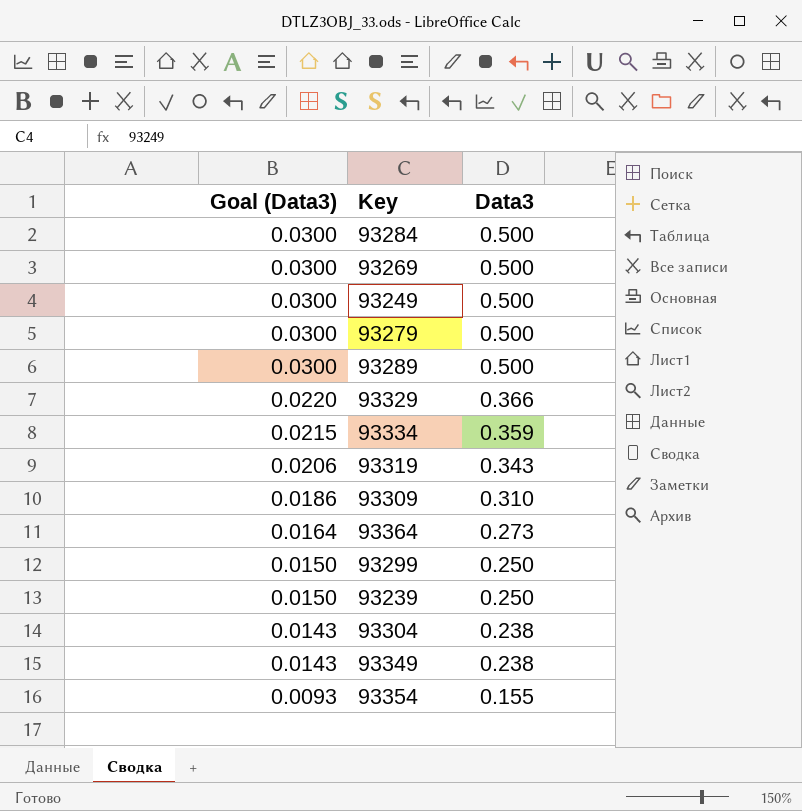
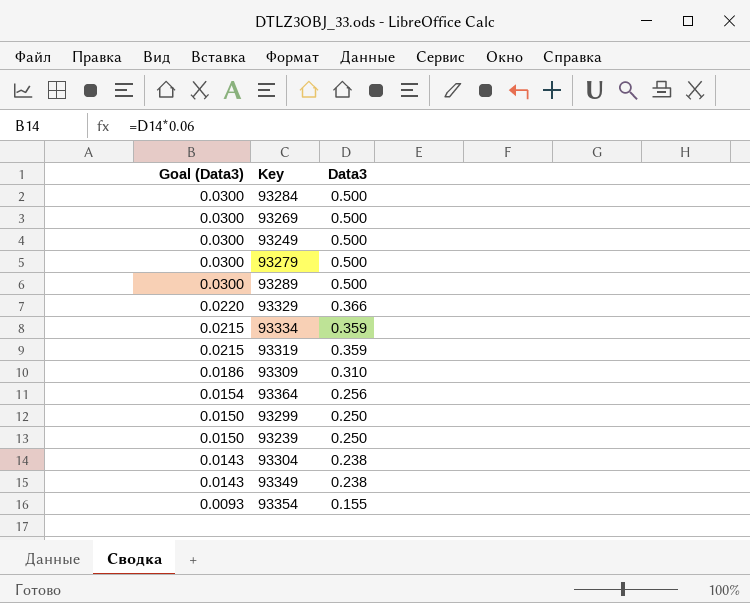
93319 | Goal (Data3): 0.0206 -> 0.0215
93319 | Data3: 0.343 -> 0.359
93364 | Goal (Data3): 0.0164 -> 0.0154
93364 | Data3: 0.273 -> 0.256

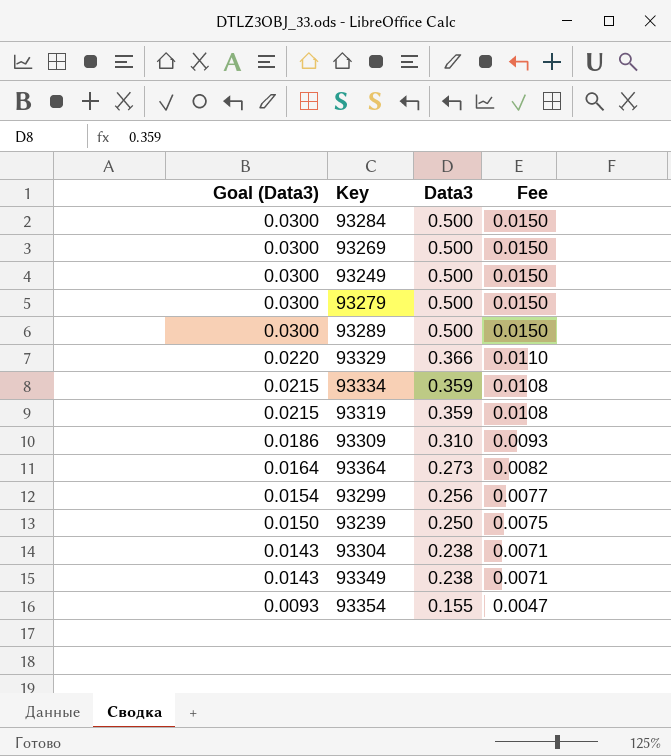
column Fee | formula: none -> [Data3] * 0.03
93364 | Goal (Data3): 0.0154 -> 0.0164
93364 | Data3: 0.256 -> 0.273
93299 | Goal (Data3): 0.0150 -> 0.0154
93299 | Data3: 0.250 -> 0.256

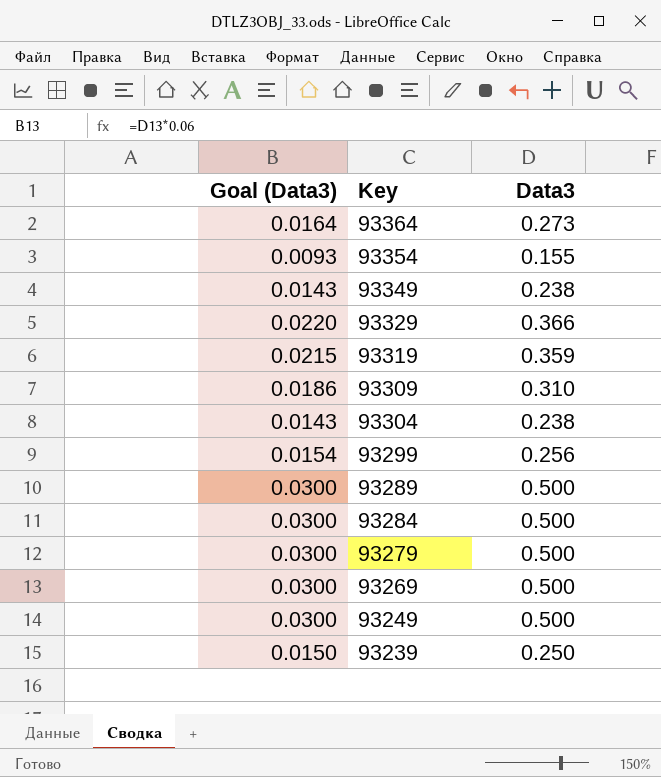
row order: Goal (Data3) descending -> Key descending
column Fee | formula: [Data3] * 0.03 -> none
row 93334: 0.0215 | 0.359 | 0.0108 -> none

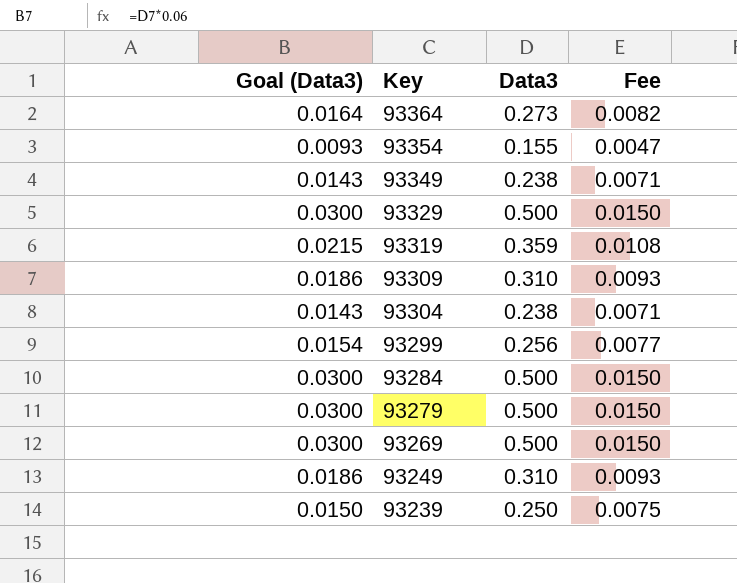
column Fee | formula: none -> [Data3] * 0.03
row 93289: 0.0300 | 0.500 -> none
93329 | Goal (Data3): 0.0220 -> 0.0300
93329 | Data3: 0.366 -> 0.500
93249 | Goal (Data3): 0.0300 -> 0.0186
93249 | Data3: 0.500 -> 0.310

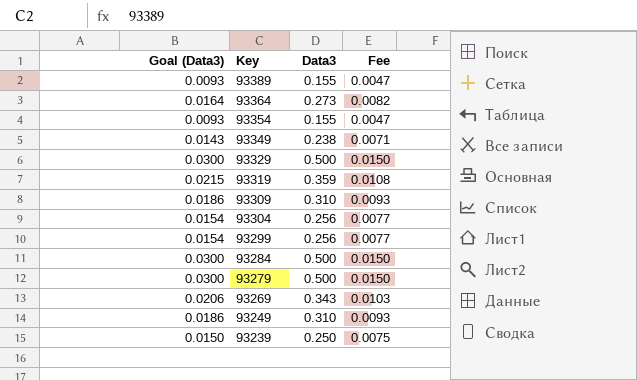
row 93389: none -> 0.0093 | 0.155 | 0.0047
93304 | Goal (Data3): 0.0143 -> 0.0154
93304 | Data3: 0.238 -> 0.256
93304 | Fee: 0.0071 -> 0.0077
93269 | Goal (Data3): 0.0300 -> 0.0206
93269 | Data3: 0.500 -> 0.343
93269 | Fee: 0.0150 -> 0.0103

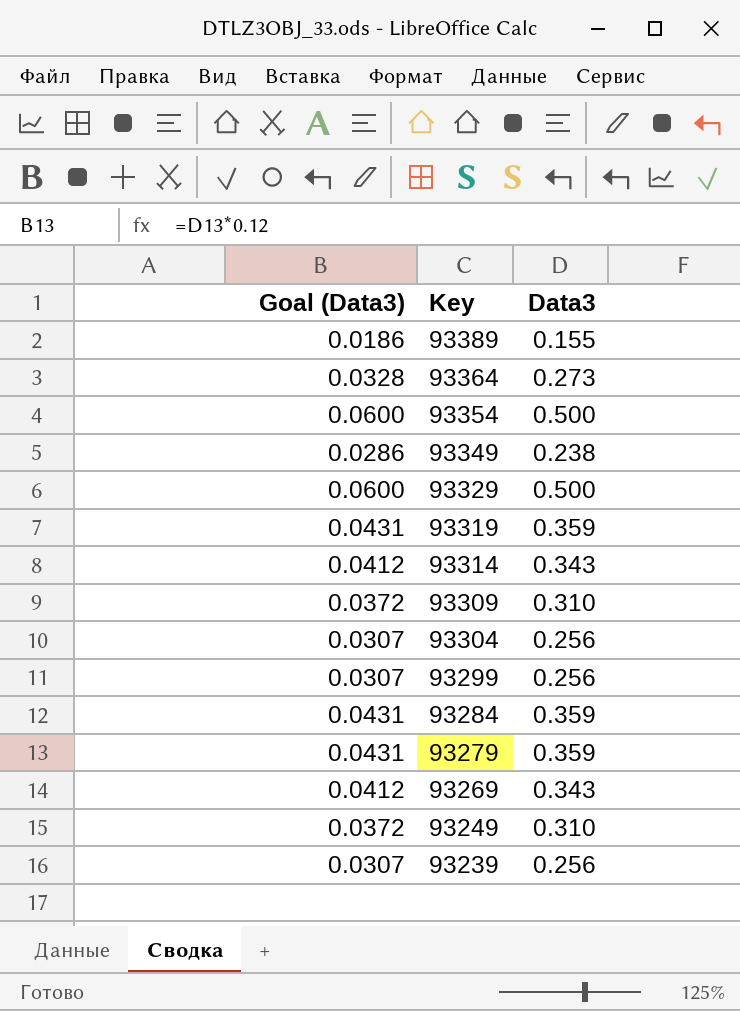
column Fee | formula: [Data3] * 0.03 -> none
column Goal (Data3) | formula: [Data3] * 0.06 -> [Data3] * 0.12
93354 | Data3: 0.155 -> 0.500
row 93314: none -> 0.0412 | 0.343
93284 | Data3: 0.500 -> 0.359
93279 | Data3: 0.500 -> 0.359
93239 | Data3: 0.250 -> 0.256

